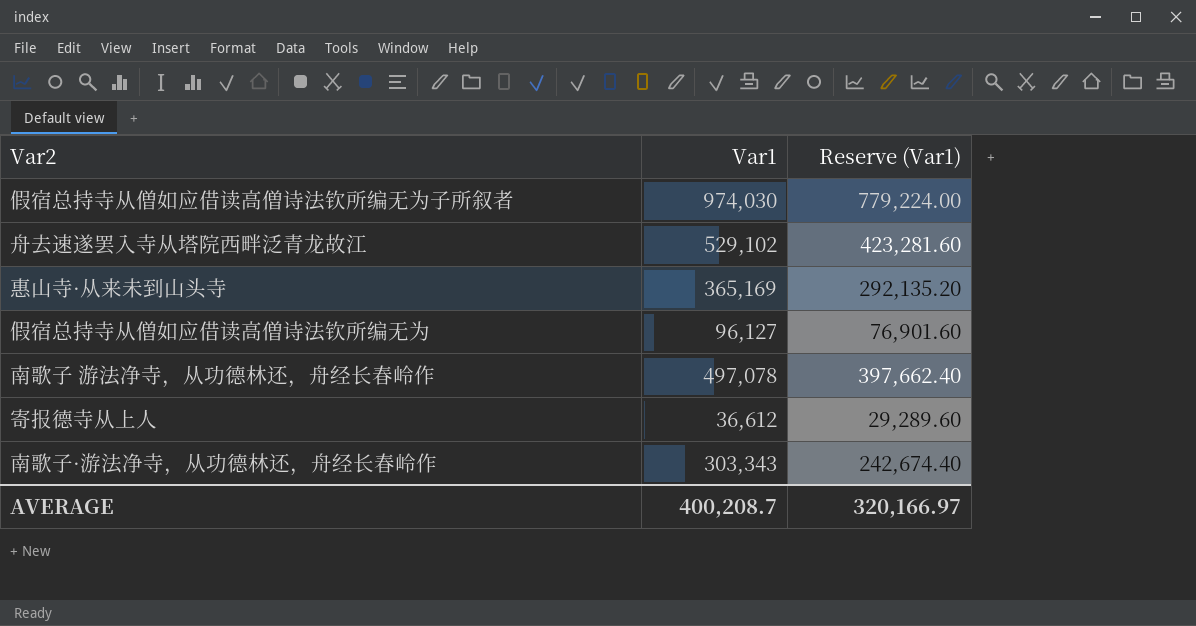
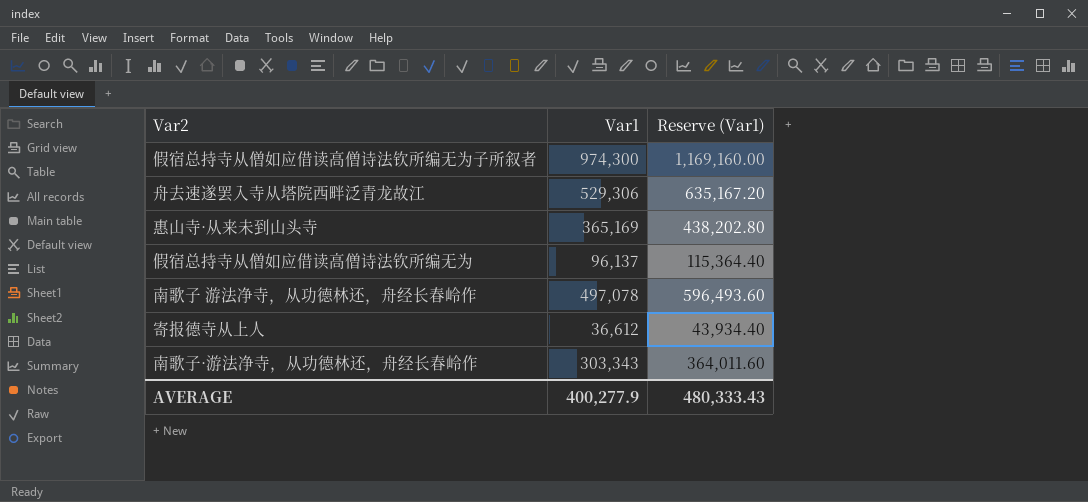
column Reserve (Var1) | formula: [Var1] * 0.8 -> [Var1] * 1.2
假宿总持寺从僧如应借读高僧诗法钦所编无为子所叙者 | Var1: 974,030 -> 974,300
舟去速遂罢入寺从塔院西畔泛青龙故江 | Var1: 529,102 -> 529,306
假宿总持寺从僧如应借读高僧诗法钦所编无为 | Var1: 96,127 -> 96,137
AVERAGE | Var1: 400,208.7 -> 400,277.9
AVERAGE | Reserve (Var1): 320,166.97 -> 480,333.43

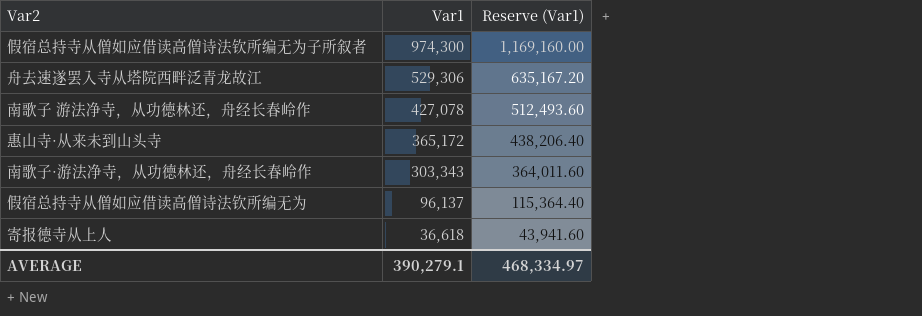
row order: none -> Var1 descending
南歌子 游法净寺，从功德林还，舟经长春岭作 | Var1: 497,078 -> 427,078
南歌子 游法净寺，从功德林还，舟经长春岭作 | Reserve (Var1): 596,493.60 -> 512,493.60
惠山寺·从来未到山头寺 | Var1: 365,169 -> 365,172
惠山寺·从来未到山头寺 | Reserve (Var1): 438,202.80 -> 438,206.40
寄报德寺从上人 | Var1: 36,612 -> 36,618
寄报德寺从上人 | Reserve (Var1): 43,934.40 -> 43,941.60
AVERAGE | Var1: 400,277.9 -> 390,279.1
AVERAGE | Reserve (Var1): 480,333.43 -> 468,334.97

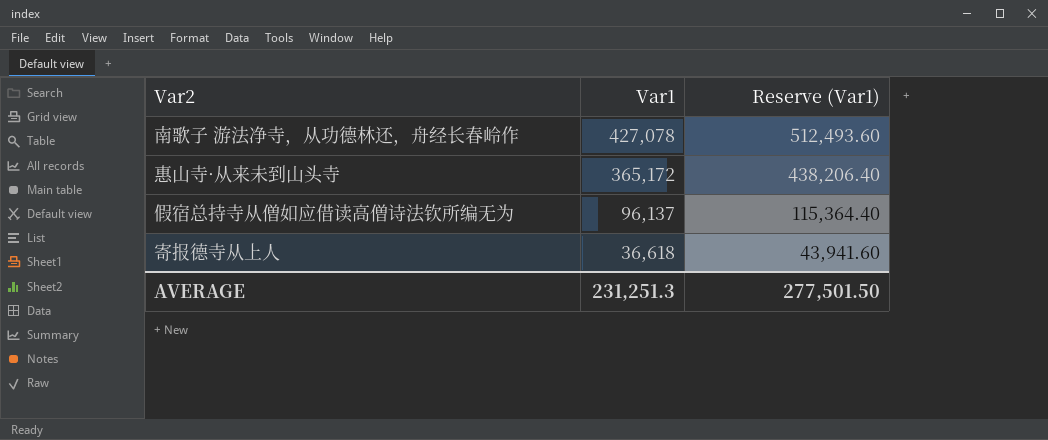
row 假宿总持寺从僧如应借读高僧诗法钦所编无为子所叙者: 974,300 | 1,169,160.00 -> none
row 舟去速遂罢入寺从塔院西畔泛青龙故江: 529,306 | 635,167.20 -> none
row 南歌子·游法净寺，从功德林还，舟经长春岭作: 303,343 | 364,011.60 -> none
AVERAGE | Var1: 390,279.1 -> 231,251.3
AVERAGE | Reserve (Var1): 468,334.97 -> 277,501.50

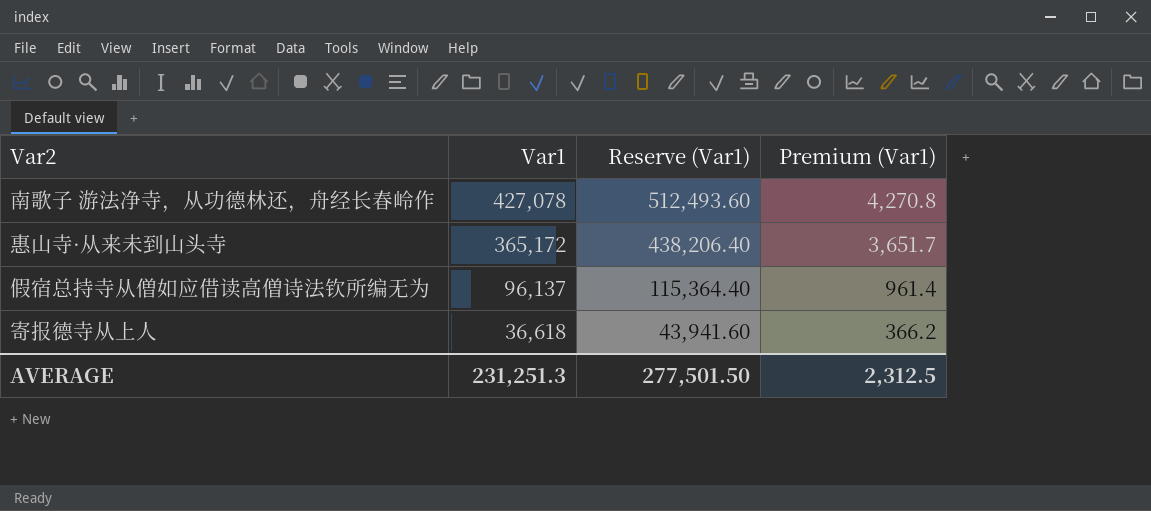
column Premium (Var1) | formula: none -> [Var1] * 0.01

